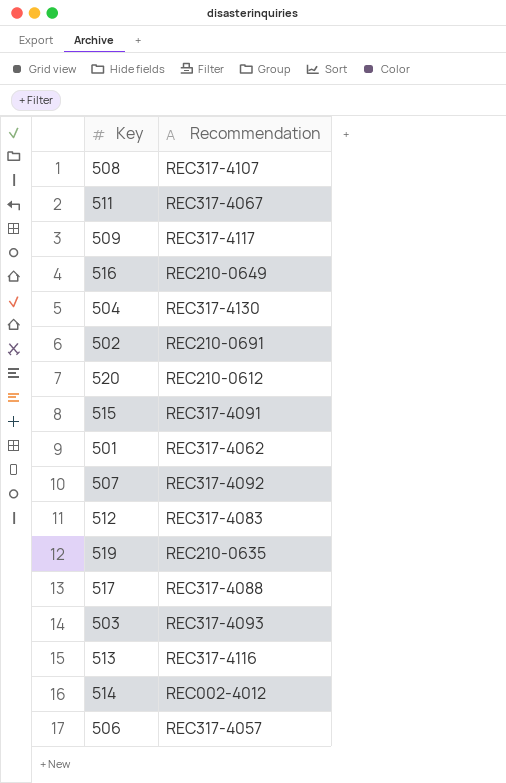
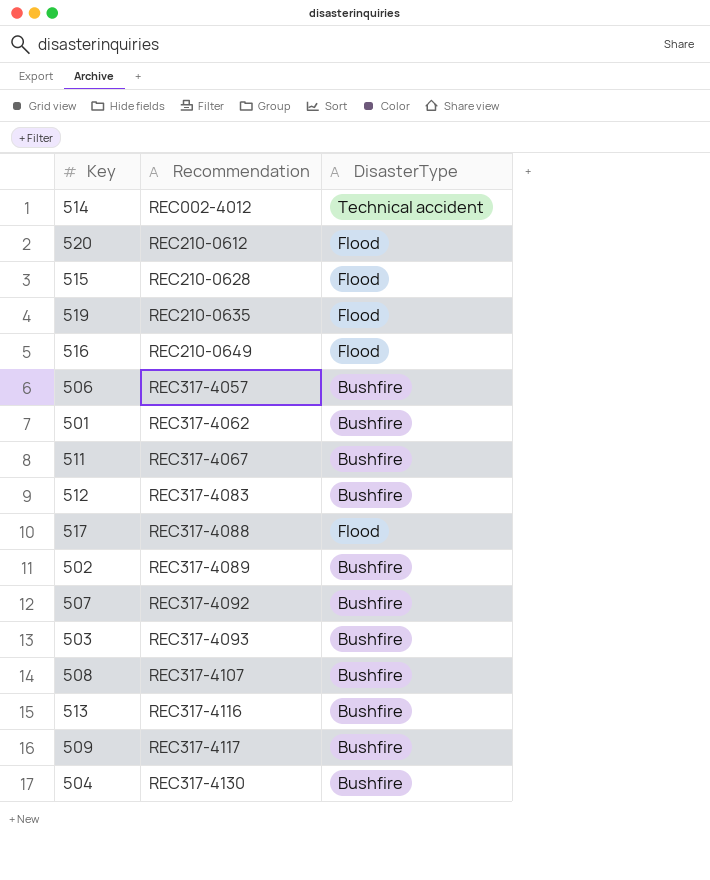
row order: none -> Recommendation ascending
column DisasterType | position: none -> 3
515 | Recommendation: REC317-4091 -> REC210-0628
502 | Recommendation: REC210-0691 -> REC317-4089

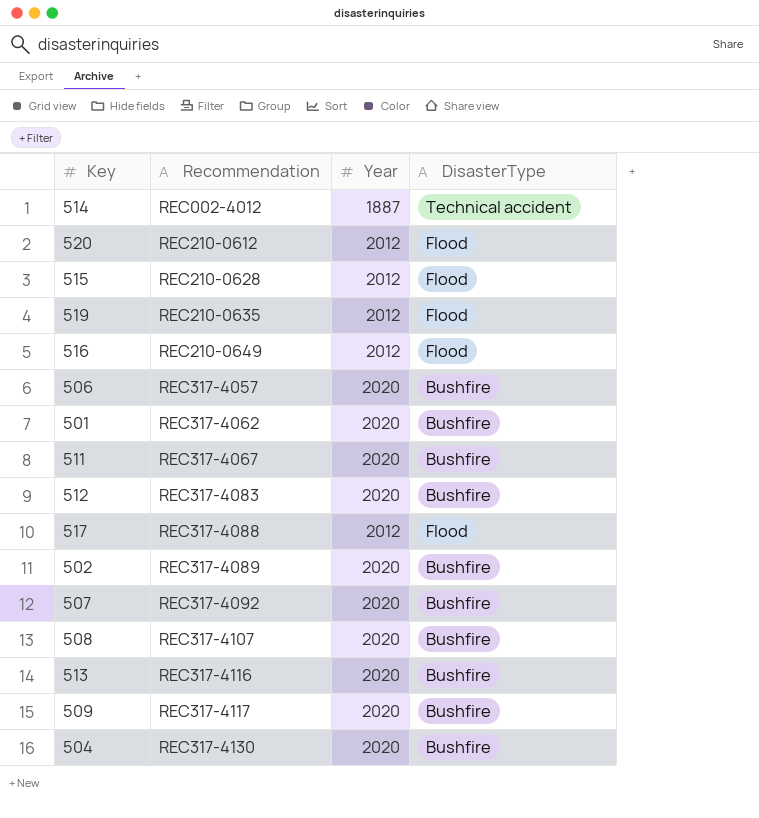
column Year | position: none -> 3
row 503: REC317-4093 | Bushfire -> none

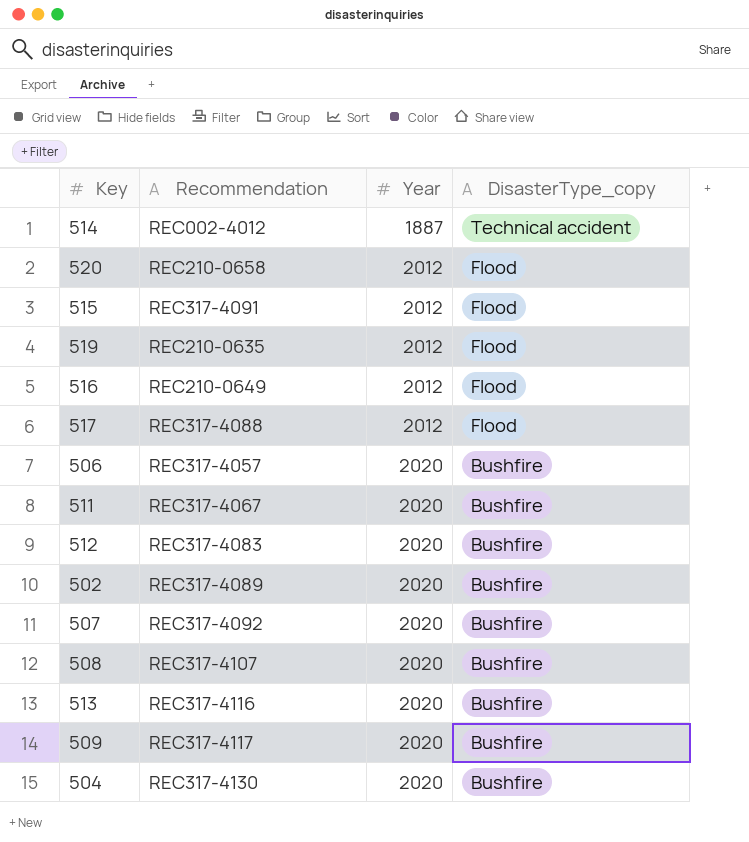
row order: Recommendation ascending -> Year ascending
column name: DisasterType -> DisasterType_copy
row 501: REC317-4062 | 2020 | Bushfire -> none
520 | Recommendation: REC210-0612 -> REC210-0658
515 | Recommendation: REC210-0628 -> REC317-4091

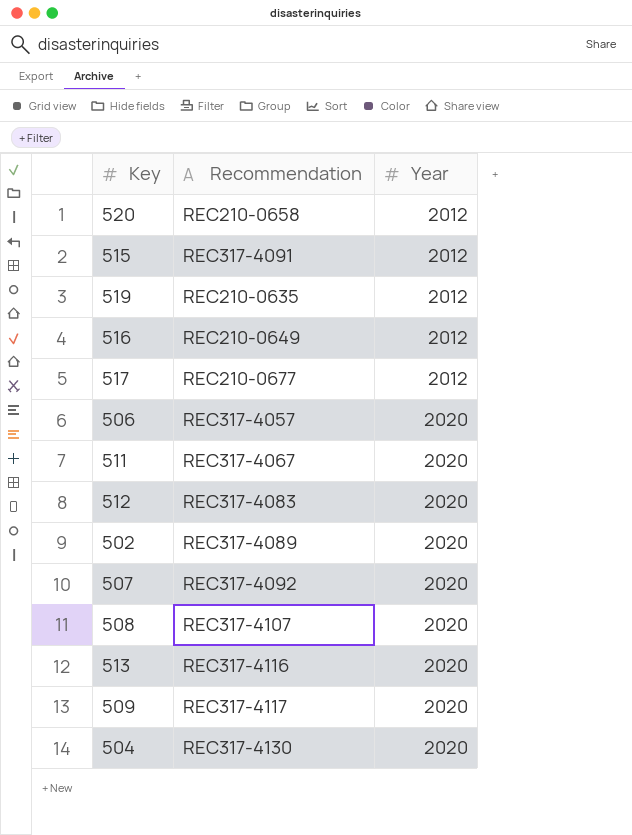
column DisasterType_copy | position: 4 -> none
row 514: REC002-4012 | 1887 | Technical accident -> none
517 | Recommendation: REC317-4088 -> REC210-0677

